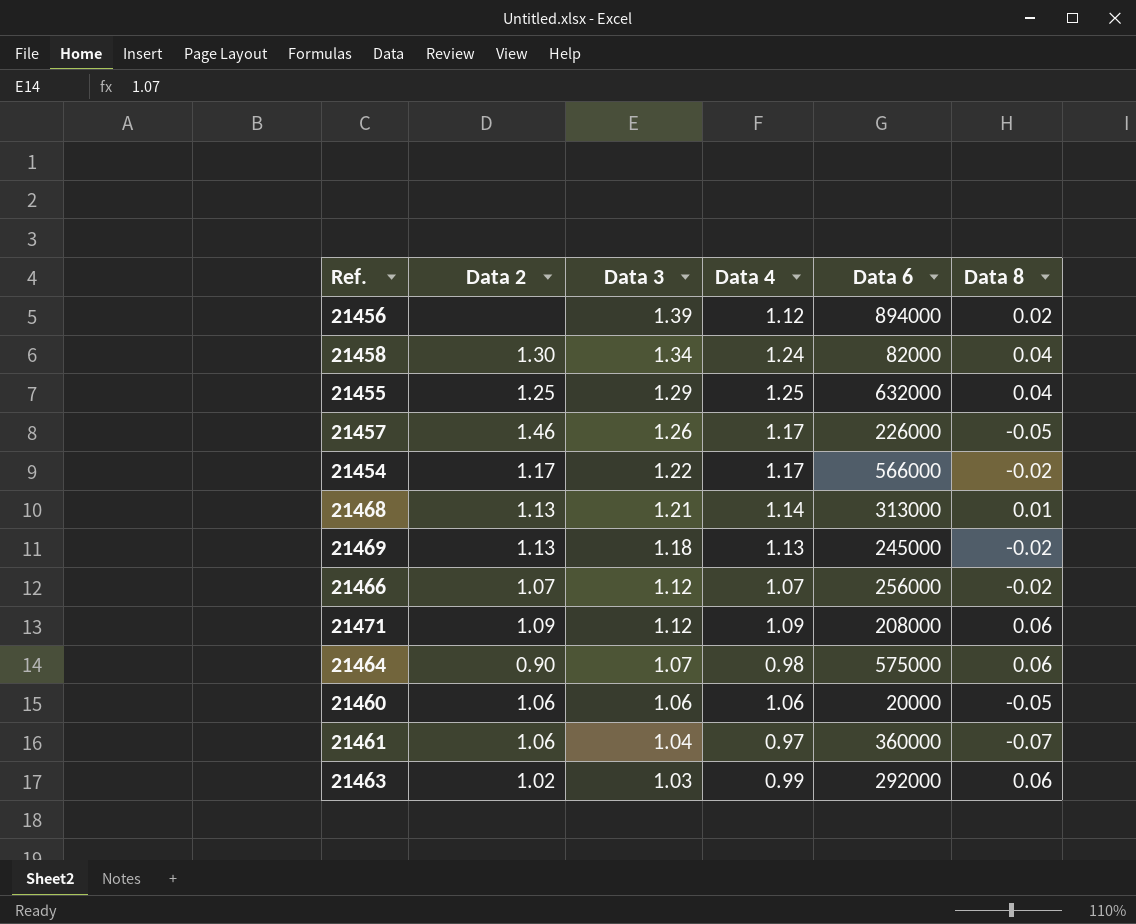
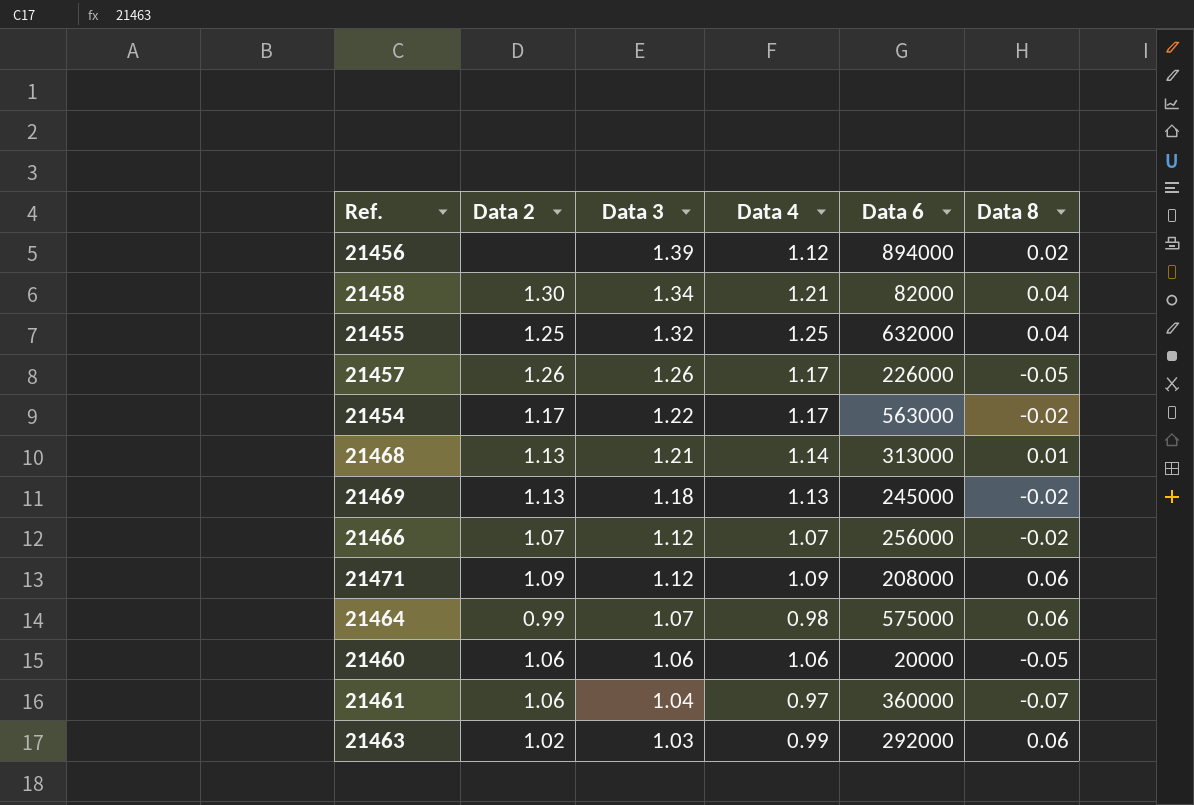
21458 | Data 4: 1.24 -> 1.21
21455 | Data 3: 1.29 -> 1.32
21457 | Data 2: 1.46 -> 1.26
21454 | Data 6: 566000 -> 563000
21464 | Data 2: 0.90 -> 0.99

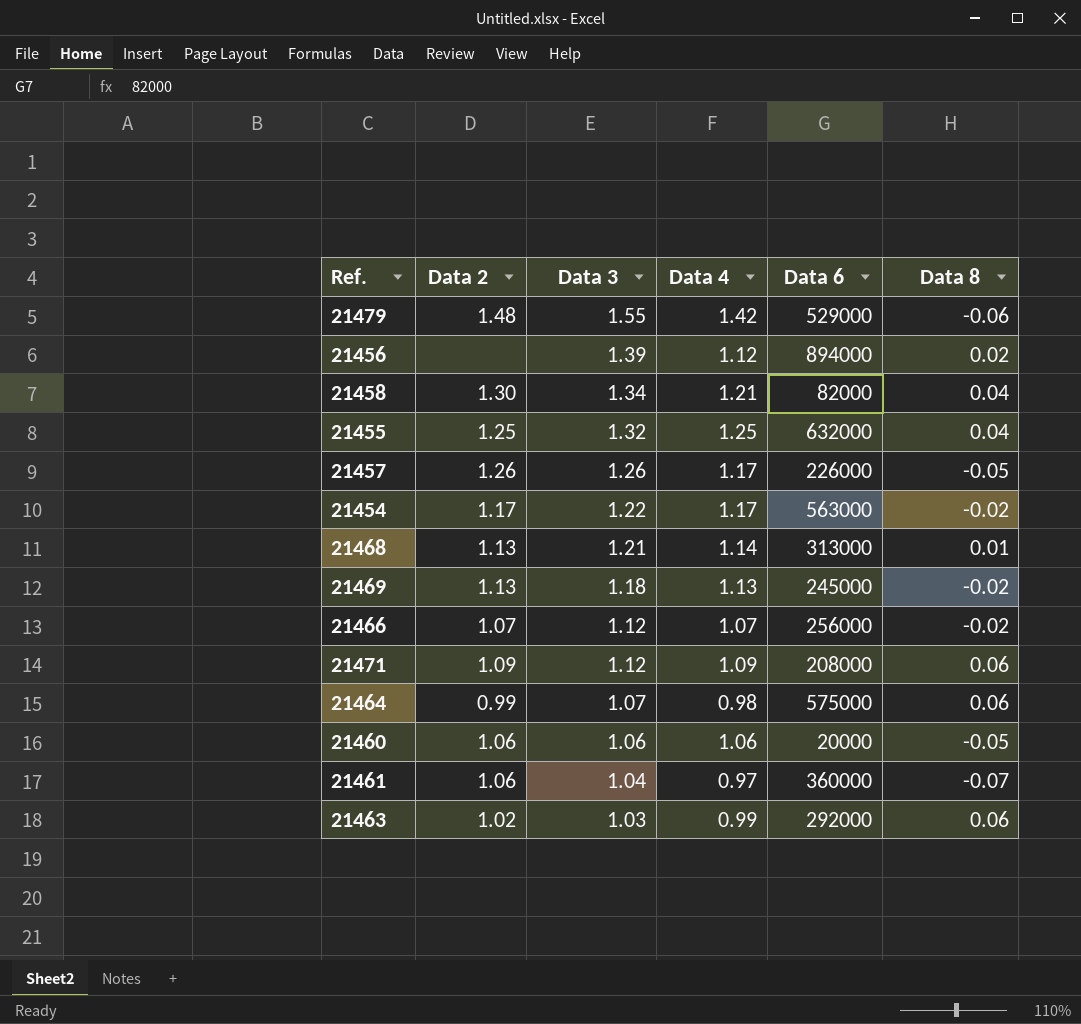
row 21479: none -> 1.48 | 1.55 | 1.42 | 529000 | -0.06

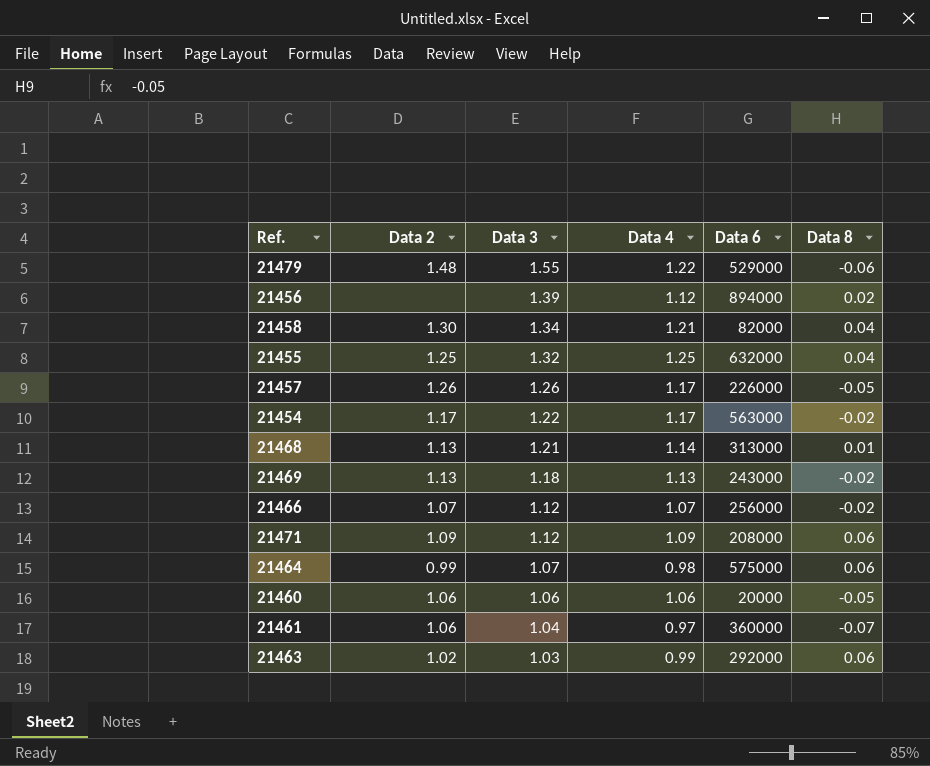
21479 | Data 4: 1.42 -> 1.22
21469 | Data 6: 245000 -> 243000

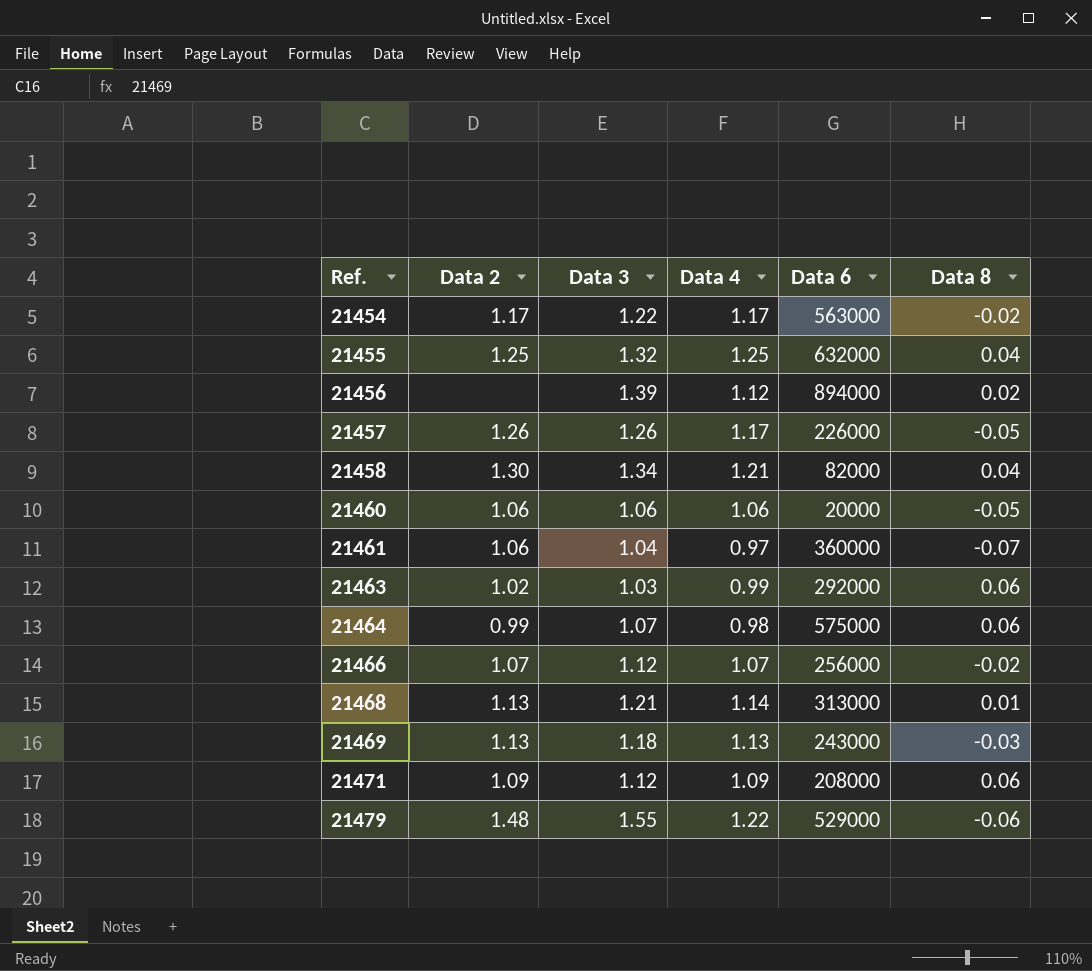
row order: Data 3 descending -> Ref. ascending
21469 | Data 8: -0.02 -> -0.03

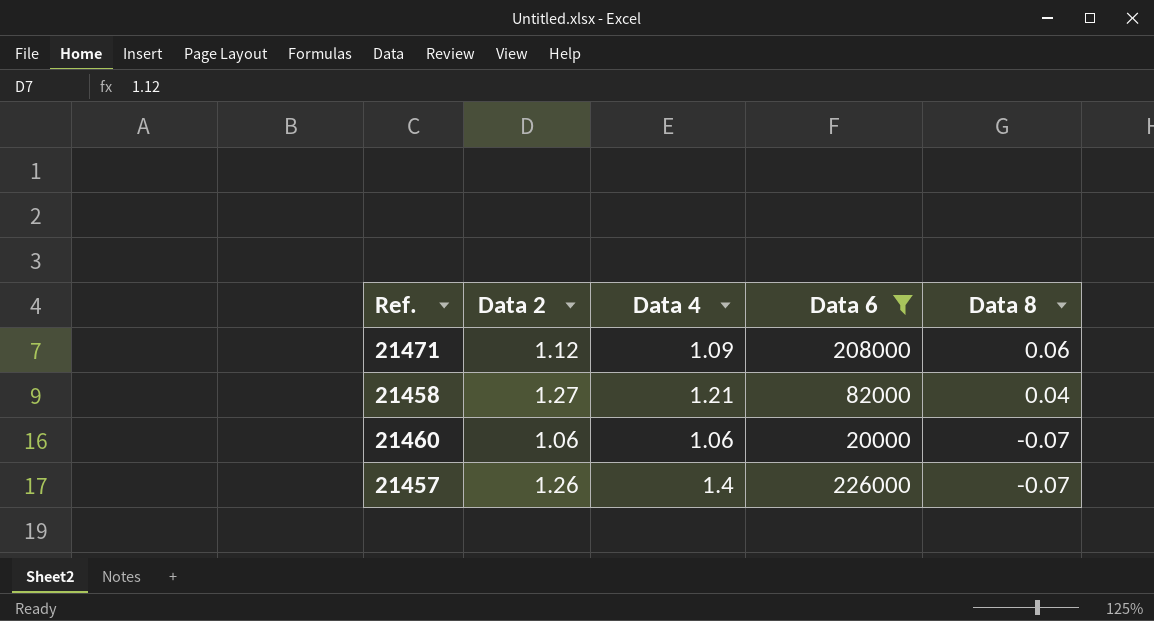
filter: none -> Data 6 <= 226000
row order: Ref. ascending -> Data 8 descending
column Data 3 | position: 3 -> none
21471 | Data 2: 1.09 -> 1.12
21458 | Data 2: 1.30 -> 1.27
21460 | Data 8: -0.05 -> -0.07
21457 | Data 4: 1.17 -> 1.4
21457 | Data 8: -0.05 -> -0.07

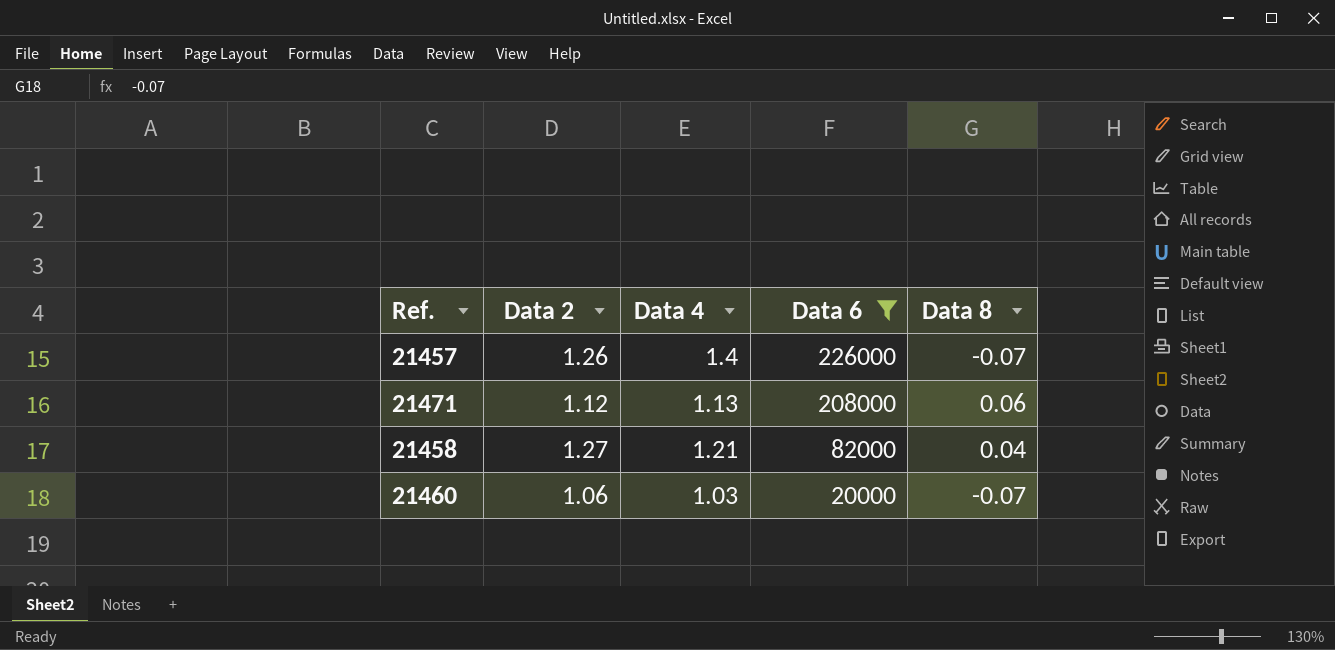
row order: Data 8 descending -> Data 6 descending
21471 | Data 4: 1.09 -> 1.13
21460 | Data 4: 1.06 -> 1.03

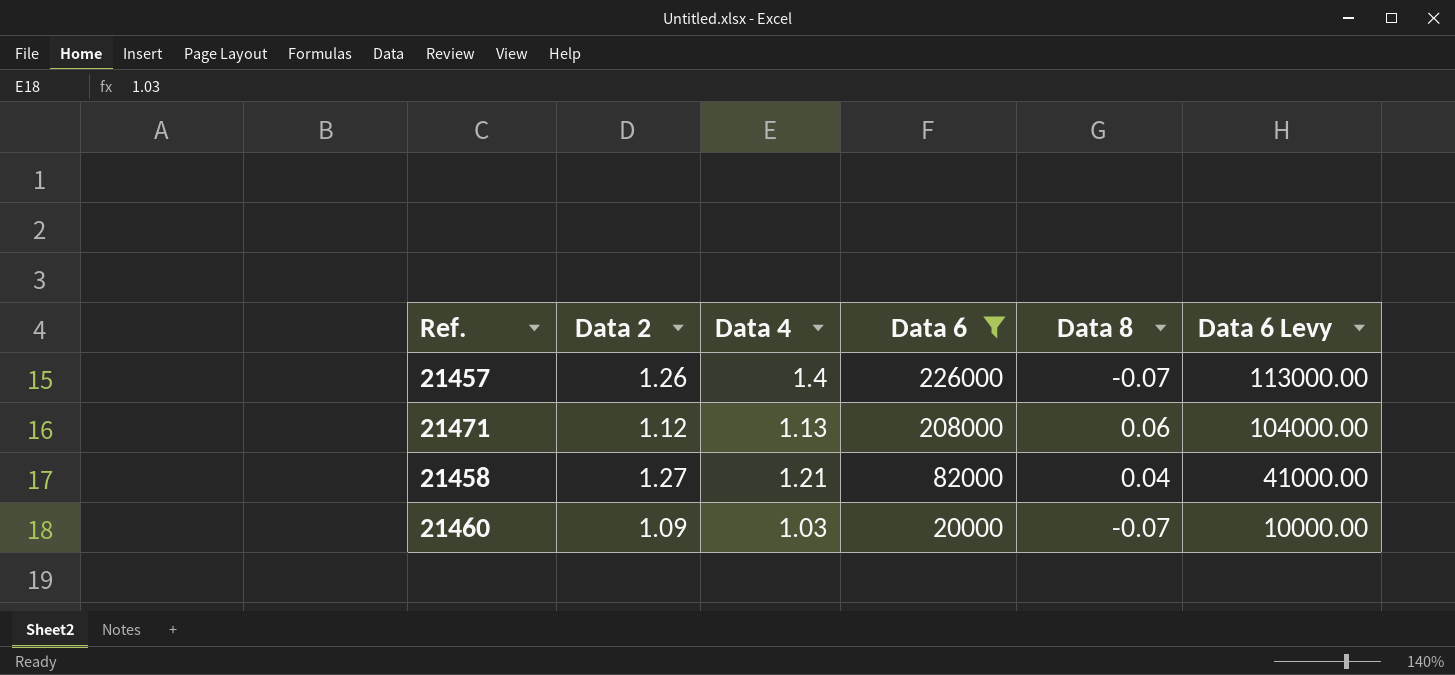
column Data 6 Levy | formula: none -> [Data 6] * 0.5
21460 | Data 2: 1.06 -> 1.09

